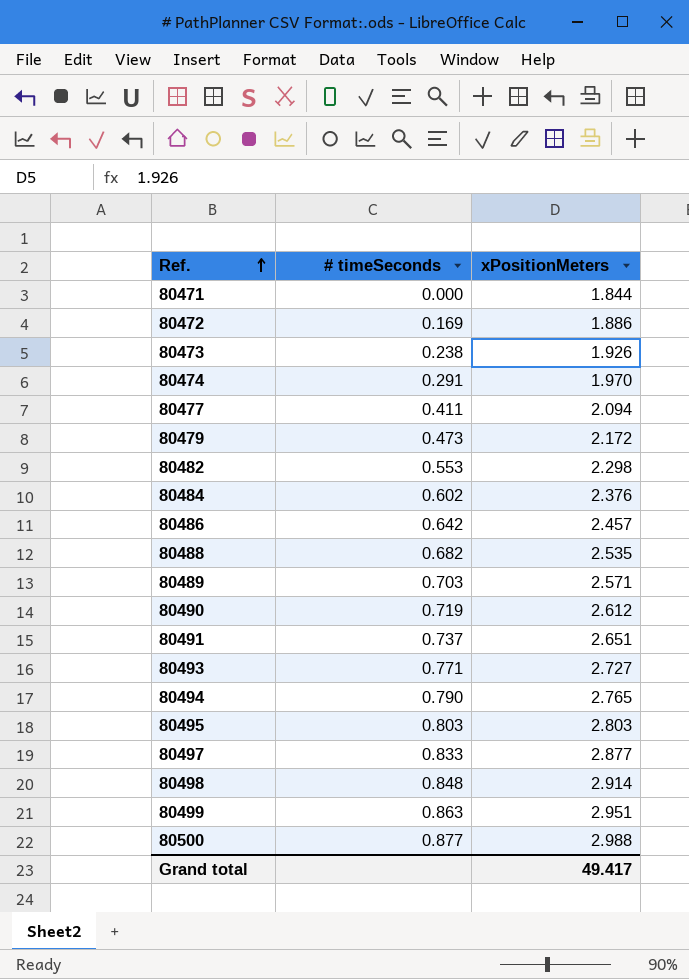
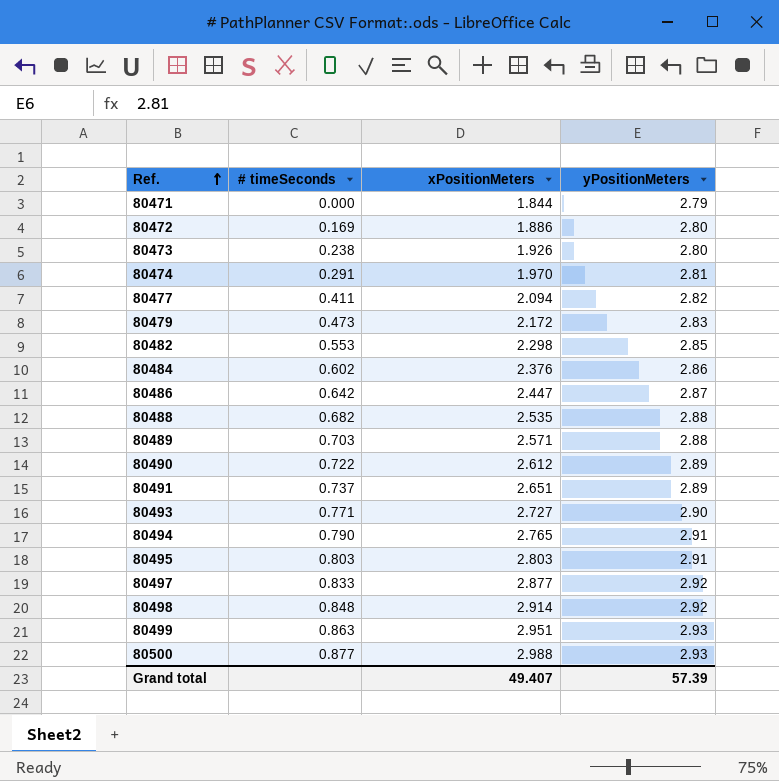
column yPositionMeters | position: none -> 4
80486 | xPositionMeters: 2.457 -> 2.447
80490 | # timeSeconds: 0.719 -> 0.722
Grand total | xPositionMeters: 49.417 -> 49.407

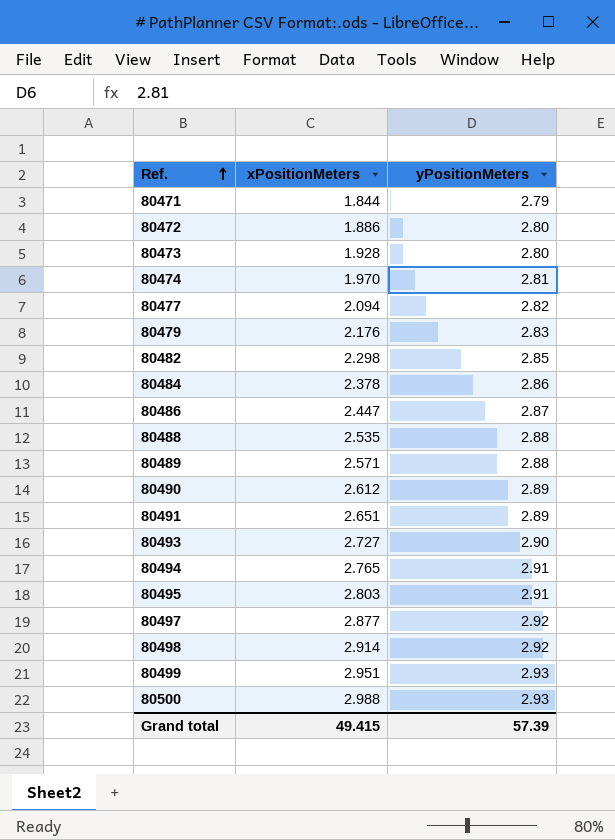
column # timeSeconds | position: 2 -> none
80473 | xPositionMeters: 1.926 -> 1.928
80479 | xPositionMeters: 2.172 -> 2.176
80484 | xPositionMeters: 2.376 -> 2.378
Grand total | xPositionMeters: 49.407 -> 49.415

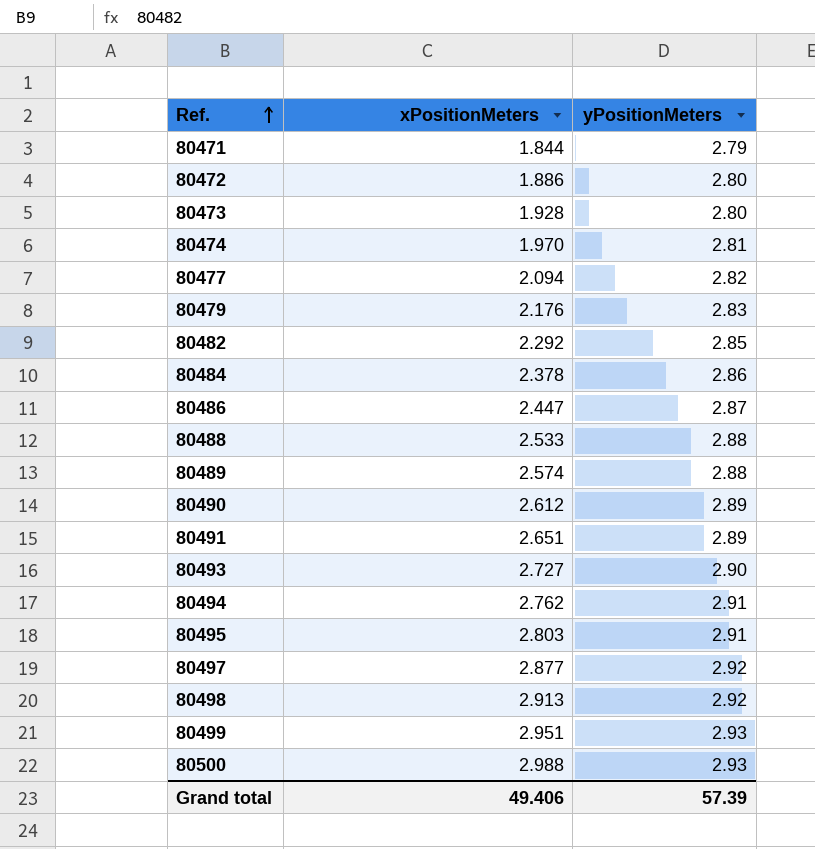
80482 | xPositionMeters: 2.298 -> 2.292
80488 | xPositionMeters: 2.535 -> 2.533
80489 | xPositionMeters: 2.571 -> 2.574
80494 | xPositionMeters: 2.765 -> 2.762
80498 | xPositionMeters: 2.914 -> 2.913
Grand total | xPositionMeters: 49.415 -> 49.406

